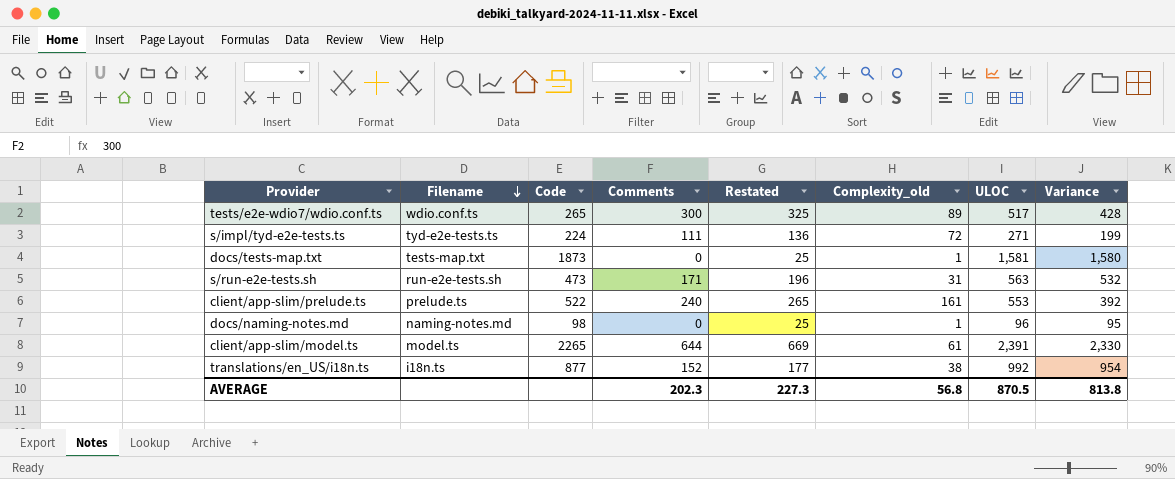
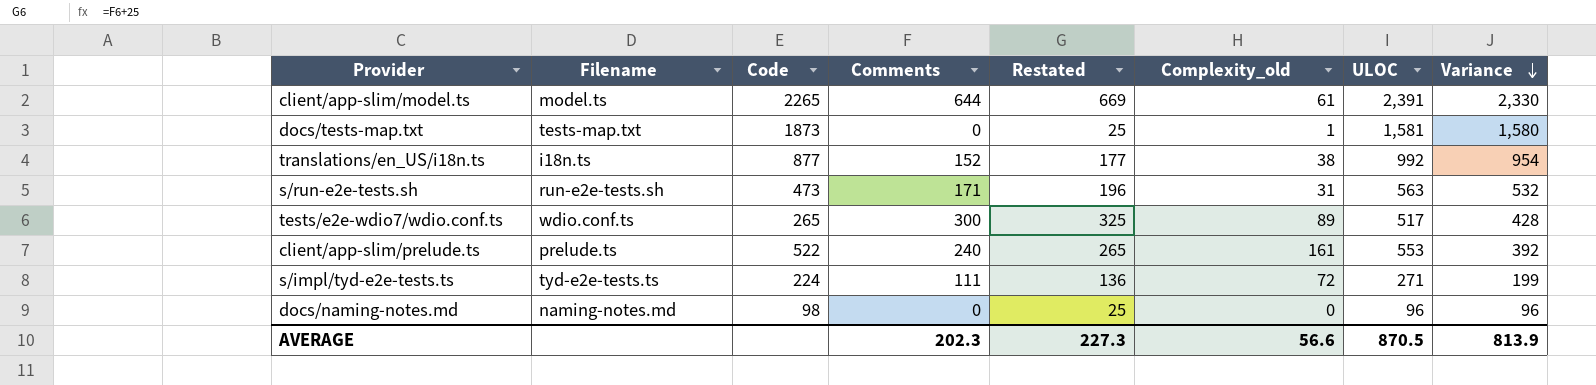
row order: Filename descending -> Variance descending
docs/naming-notes.md | Complexity_old: 1 -> 0
docs/naming-notes.md | Variance: 95 -> 96
AVERAGE | Complexity_old: 56.8 -> 56.6
AVERAGE | Variance: 813.8 -> 813.9

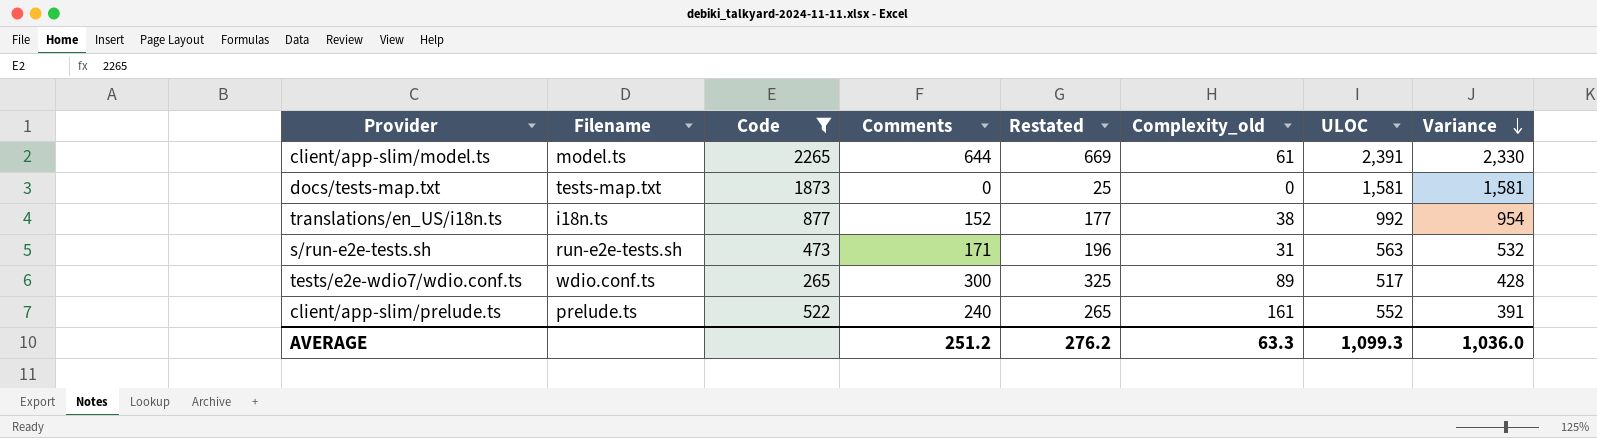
filter: none -> Code >= 265
docs/tests-map.txt | Complexity_old: 1 -> 0
docs/tests-map.txt | Variance: 1,580 -> 1,581
client/app-slim/prelude.ts | ULOC: 553 -> 552
client/app-slim/prelude.ts | Variance: 392 -> 391
AVERAGE | Comments: 202.3 -> 251.2
AVERAGE | Restated: 227.3 -> 276.2
AVERAGE | Complexity_old: 56.6 -> 63.3
AVERAGE | ULOC: 870.5 -> 1,099.3
AVERAGE | Variance: 813.9 -> 1,036.0

